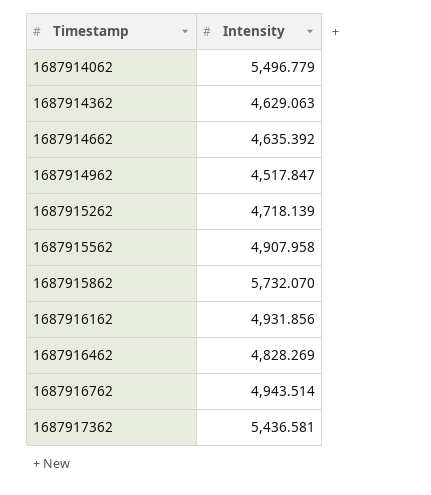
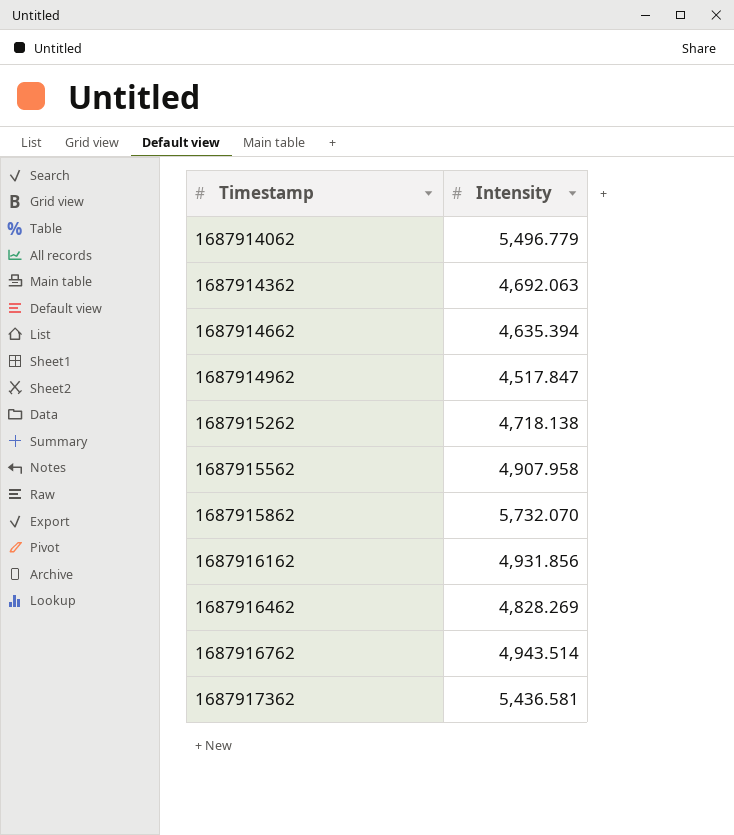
1687914362 | Intensity: 4,629.063 -> 4,692.063
1687914662 | Intensity: 4,635.392 -> 4,635.394
1687915262 | Intensity: 4,718.139 -> 4,718.138

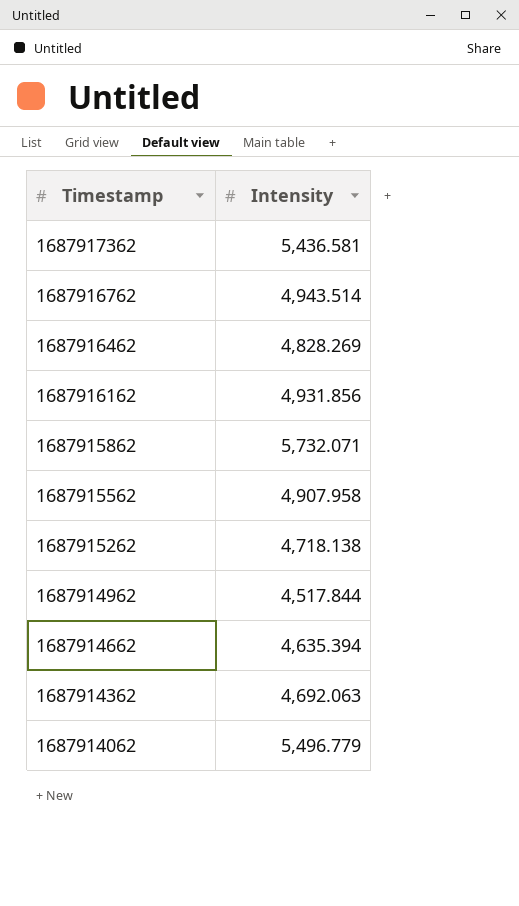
row order: Timestamp ascending -> Timestamp descending
1687915862 | Intensity: 5,732.070 -> 5,732.071
1687914962 | Intensity: 4,517.847 -> 4,517.844

